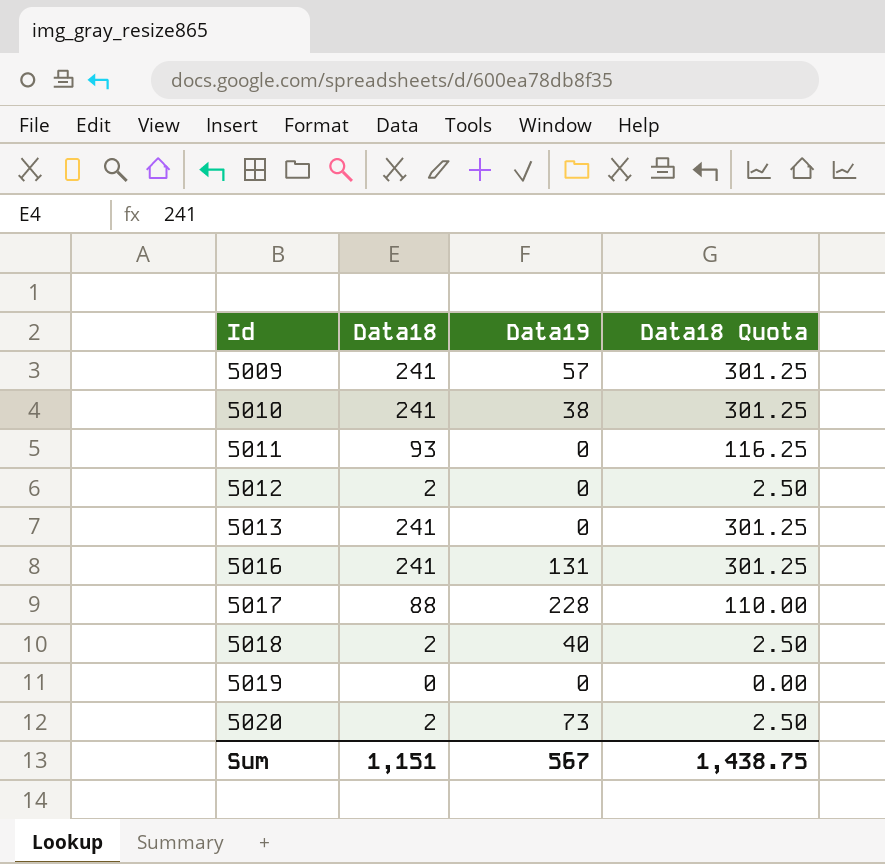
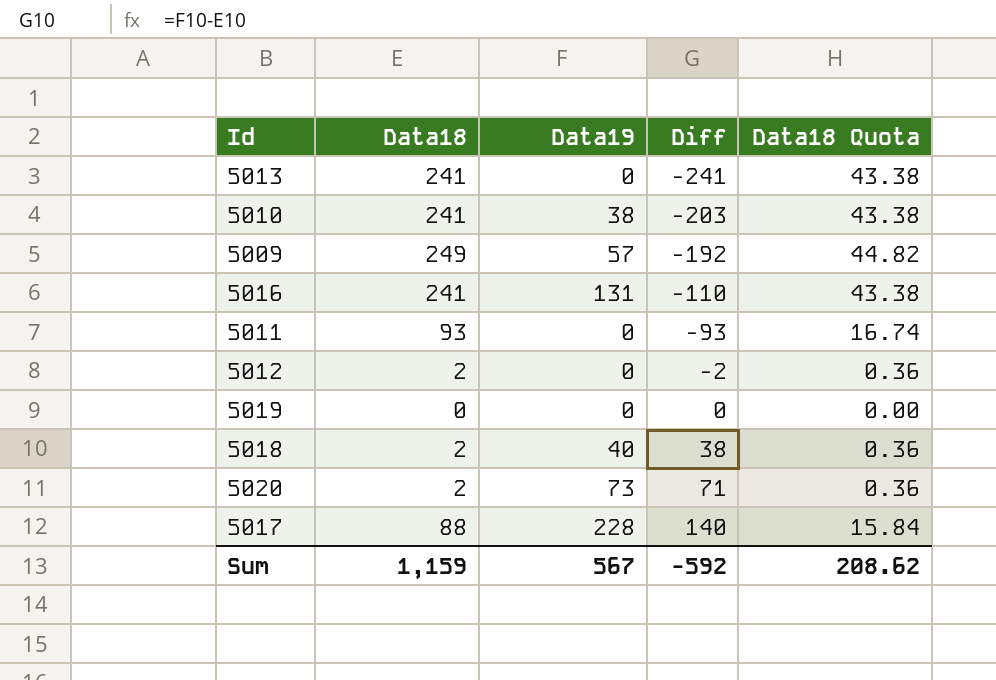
row order: Id ascending -> Diff ascending
column Diff | formula: none -> [Data19] - [Data18]
column Data18 Quota | formula: [Data18] * 1.25 -> [Data18] * 0.18
5009 | Data18: 241 -> 249
Sum | Data18: 1,151 -> 1,159
Sum | Data18 Quota: 1,438.75 -> 208.62

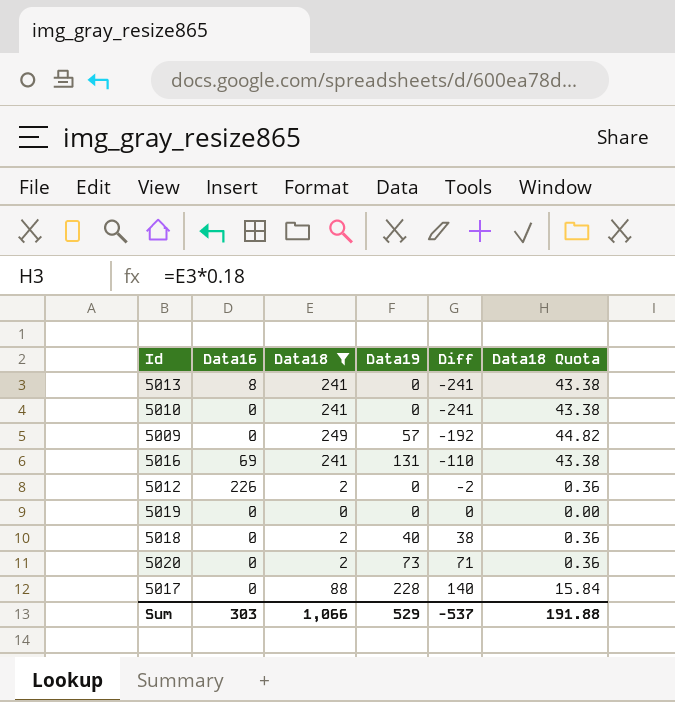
filter: none -> Data18 != 93
column Data16 | position: none -> 2
5010 | Data19: 38 -> 0
5010 | Diff: -203 -> -241
Sum | Data18: 1,159 -> 1,066
Sum | Data19: 567 -> 529
Sum | Diff: -592 -> -537
Sum | Data18 Quota: 208.62 -> 191.88

